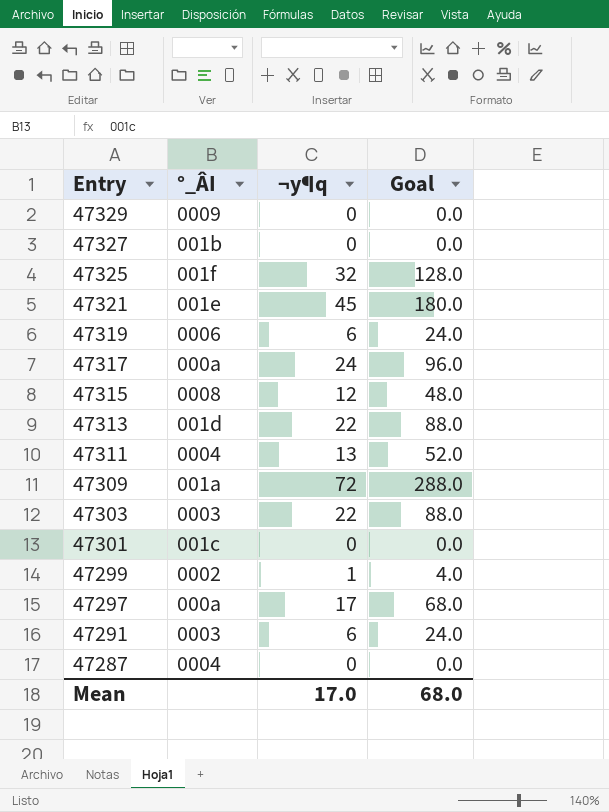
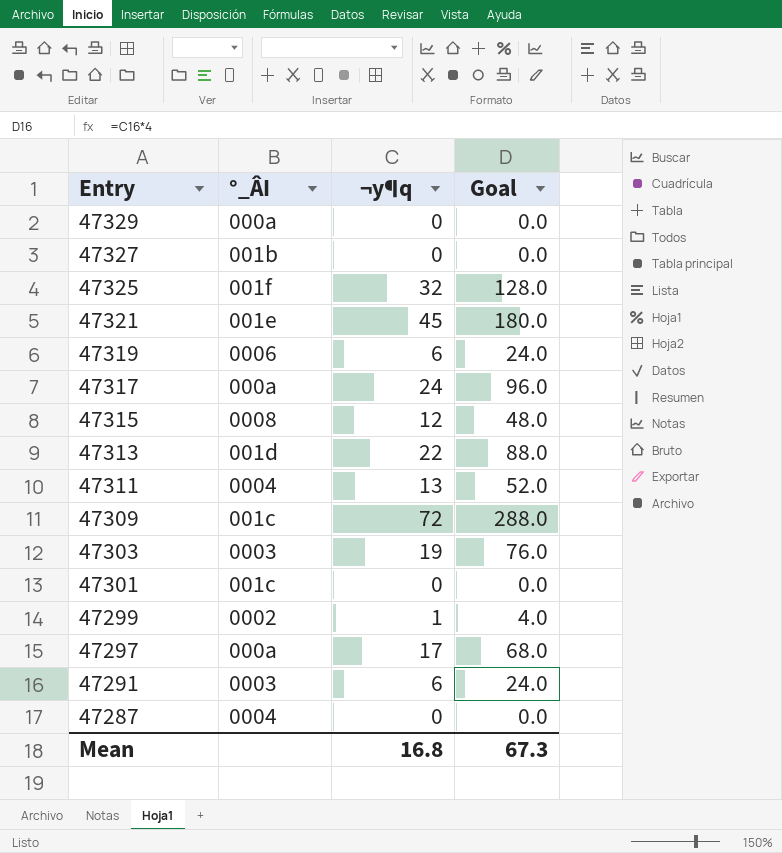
47329 | °_ÂI: 0009 -> 000a
47309 | °_ÂI: 001a -> 001c
47303 | ¬y¶q: 22 -> 19
47303 | Goal: 88.0 -> 76.0
Mean | ¬y¶q: 17.0 -> 16.8
Mean | Goal: 68.0 -> 67.3

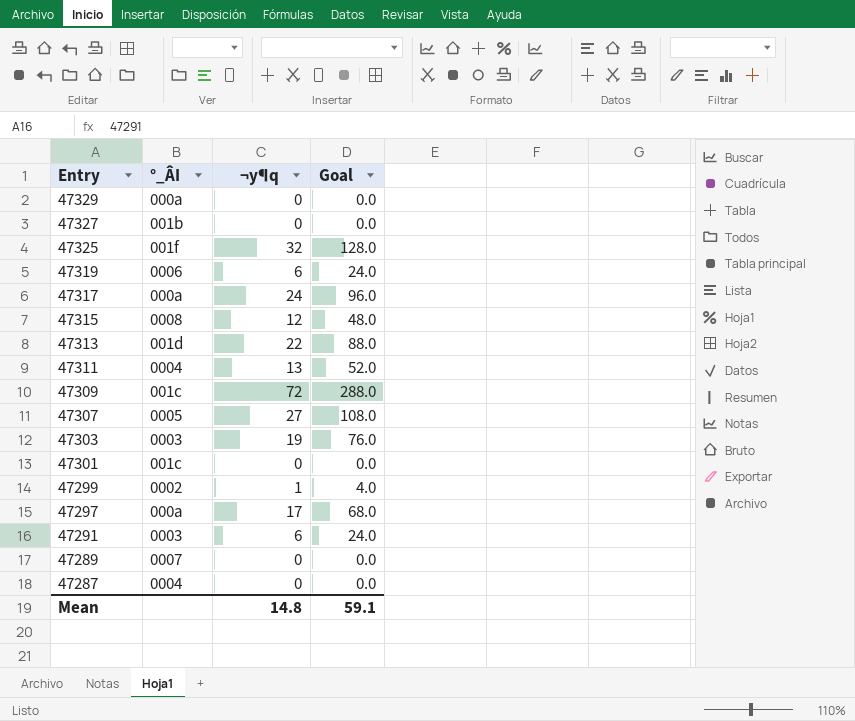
row 47321: 001e | 45 | 180.0 -> none
row 47307: none -> 0005 | 27 | 108.0
row 47289: none -> 0007 | 0 | 0.0
Mean | ¬y¶q: 16.8 -> 14.8
Mean | Goal: 67.3 -> 59.1

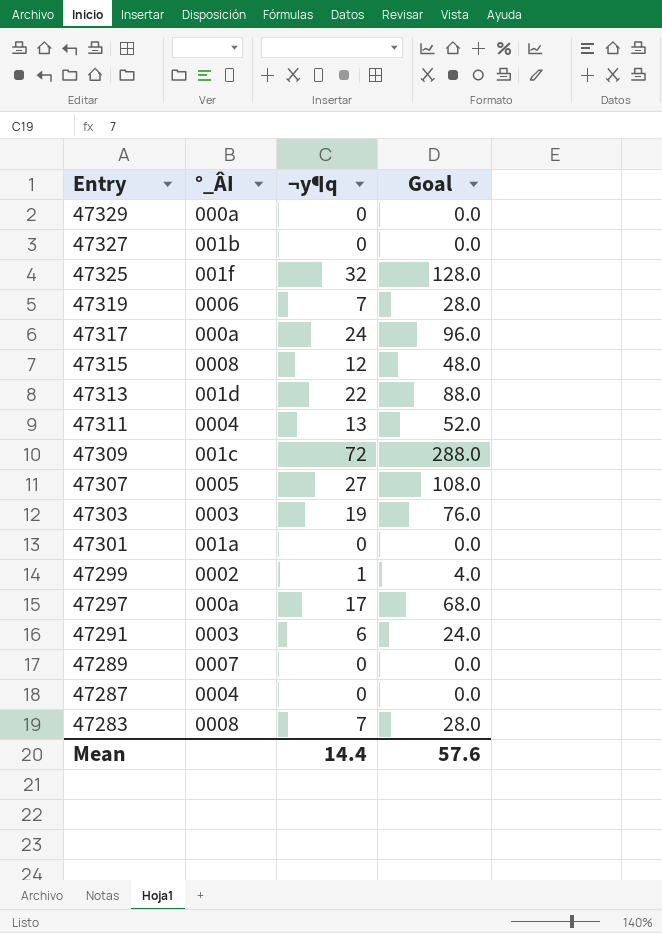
47319 | ¬y¶q: 6 -> 7
47319 | Goal: 24.0 -> 28.0
47301 | °_ÂI: 001c -> 001a
row 47283: none -> 0008 | 7 | 28.0
Mean | ¬y¶q: 14.8 -> 14.4
Mean | Goal: 59.1 -> 57.6

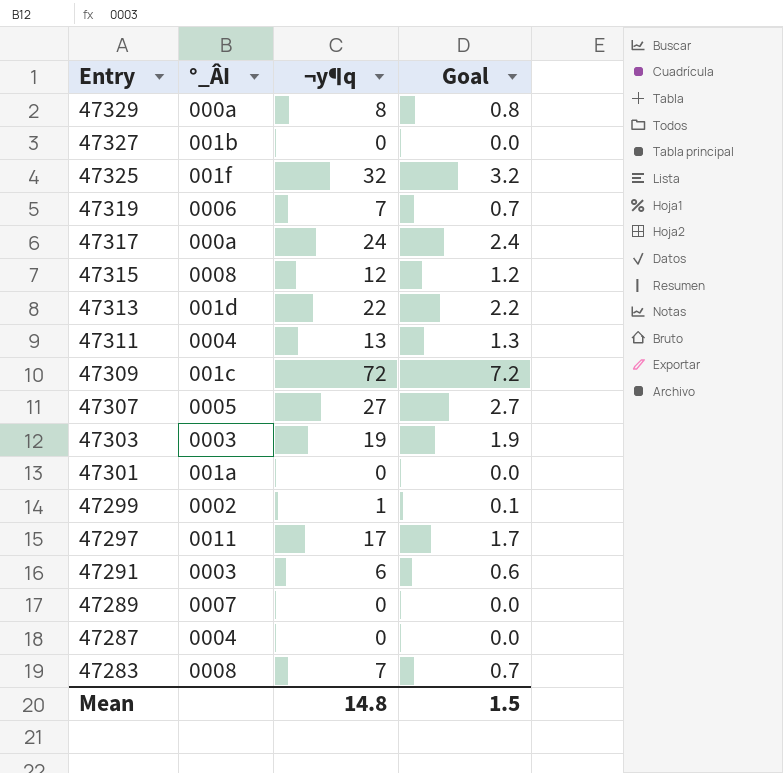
column Goal | formula: [¬y¶q] * 4 -> [¬y¶q] * 0.1
47329 | ¬y¶q: 0 -> 8
47297 | °_ÂI: 000a -> 0011
Mean | ¬y¶q: 14.4 -> 14.8
Mean | Goal: 57.6 -> 1.5

